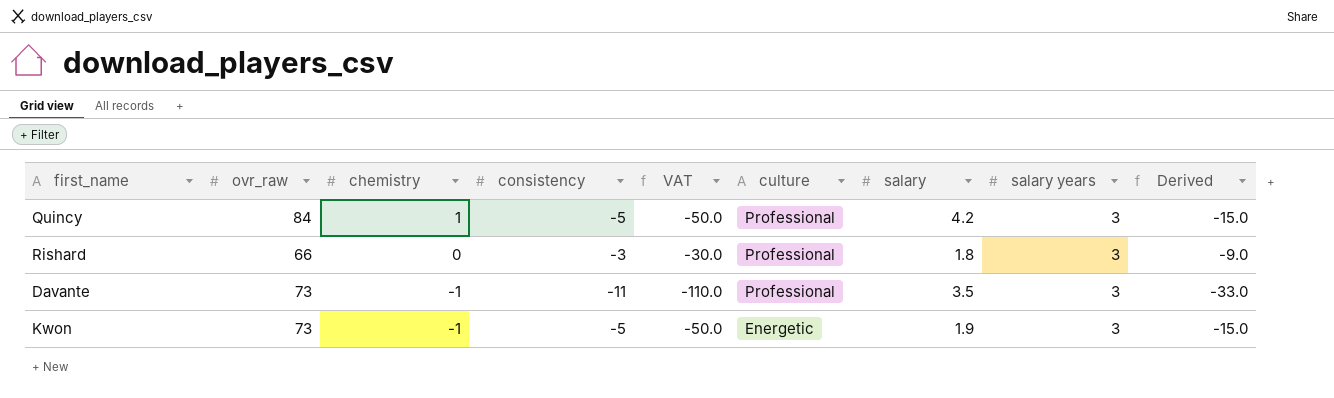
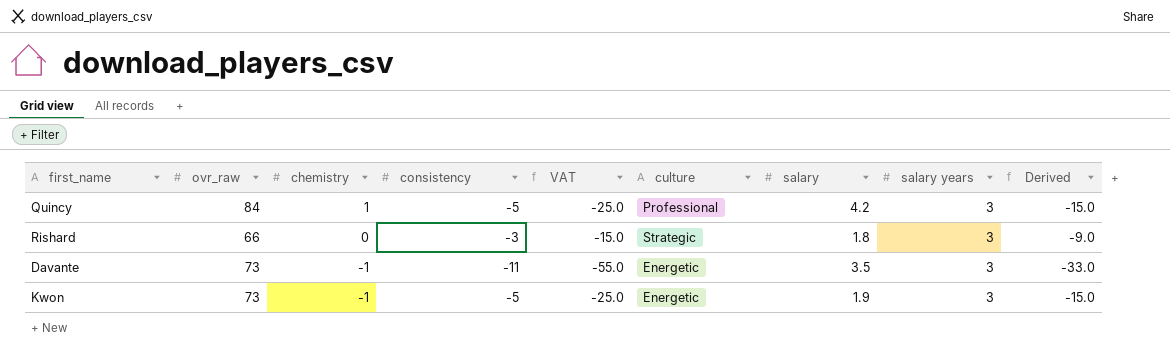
column VAT | formula: [consistency] * 10 -> [consistency] * 5
Rishard | culture: Professional -> Strategic
Davante | culture: Professional -> Energetic

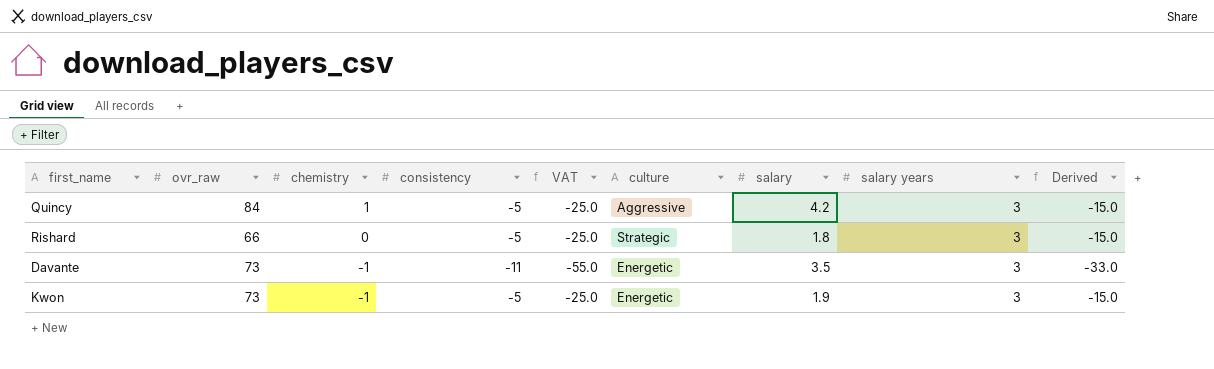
Quincy | culture: Professional -> Aggressive
Rishard | consistency: -3 -> -5
Rishard | VAT: -15.0 -> -25.0
Rishard | Derived: -9.0 -> -15.0

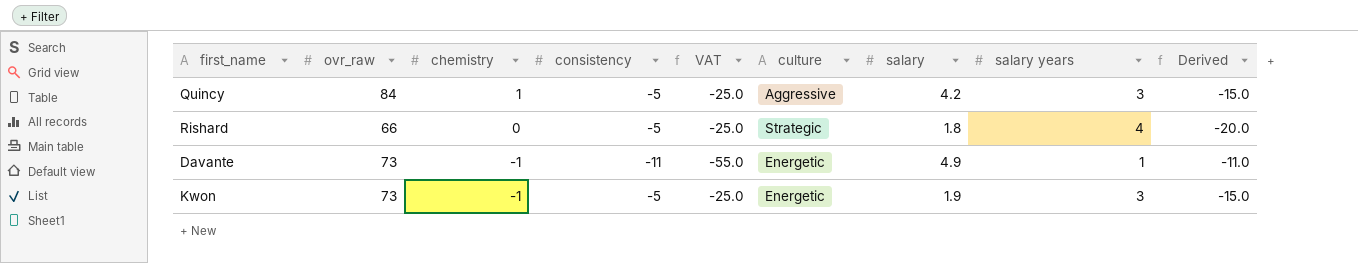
Rishard | salary years: 3 -> 4
Rishard | Derived: -15.0 -> -20.0
Davante | salary: 3.5 -> 4.9
Davante | salary years: 3 -> 1
Davante | Derived: -33.0 -> -11.0

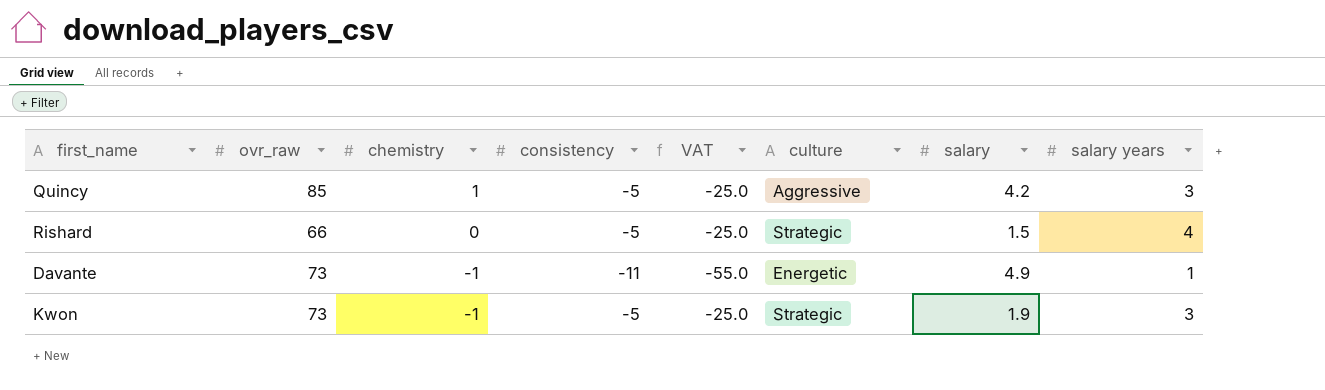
column Derived | formula: [consistency] * [salary years] -> none
Quincy | ovr_raw: 84 -> 85
Rishard | salary: 1.8 -> 1.5
Kwon | culture: Energetic -> Strategic

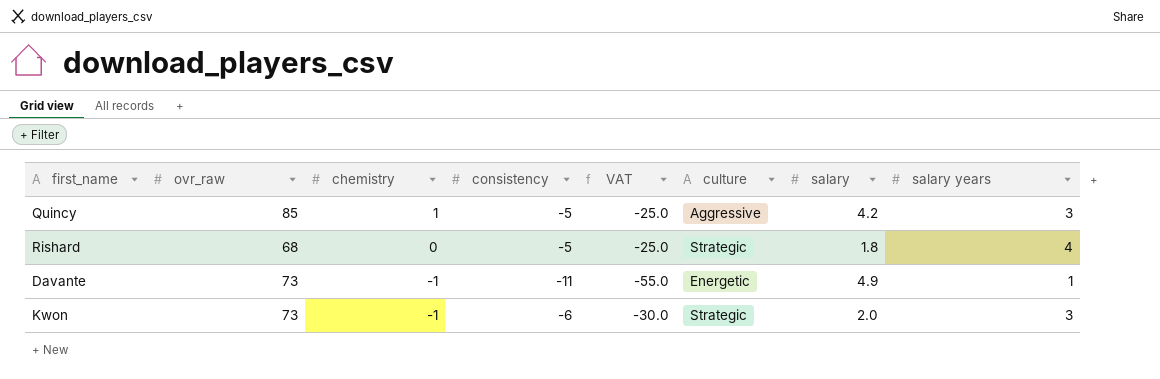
Rishard | ovr_raw: 66 -> 68
Rishard | salary: 1.5 -> 1.8
Kwon | consistency: -5 -> -6
Kwon | VAT: -25.0 -> -30.0
Kwon | salary: 1.9 -> 2.0

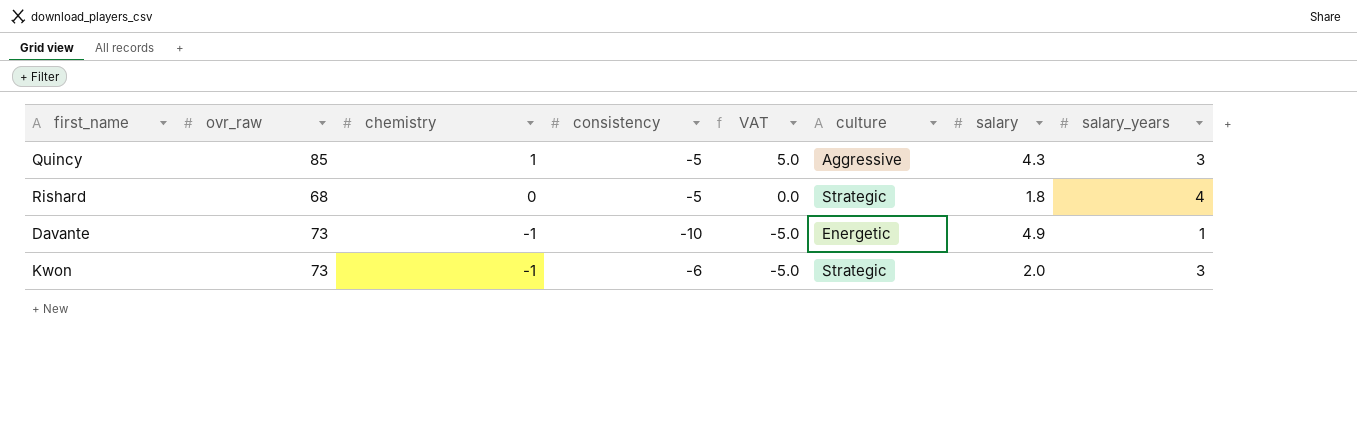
column VAT | formula: [consistency] * 5 -> [chemistry] * 5
column name: salary years -> salary_years
Quincy | salary: 4.2 -> 4.3
Davante | consistency: -11 -> -10

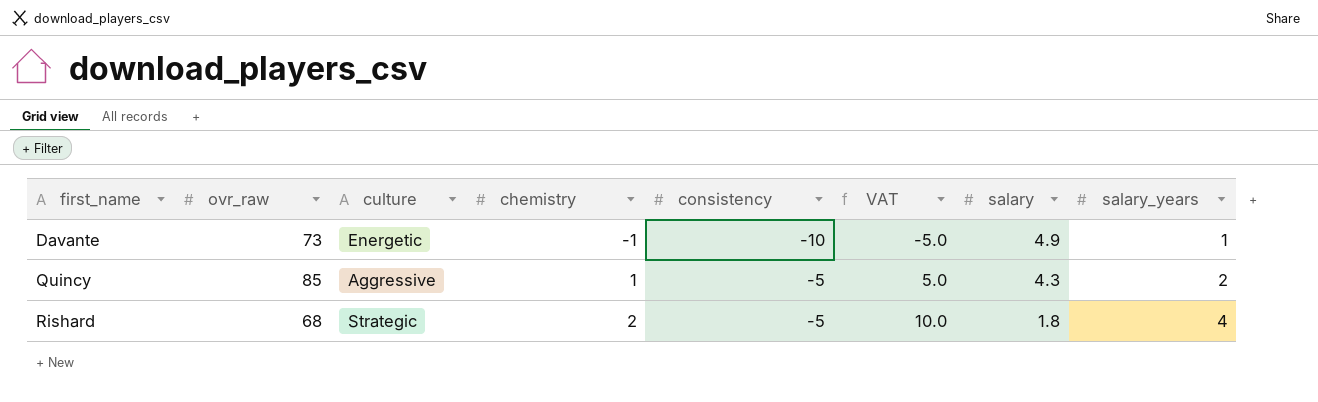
row order: chemistry descending -> first_name ascending
column culture | position: 6 -> 3
row Kwon: 73 | -1 | -6 | -5.0 | Strategic | 2.0 | 3 -> none
Quincy | salary_years: 3 -> 2
Rishard | chemistry: 0 -> 2
Rishard | VAT: 0.0 -> 10.0

